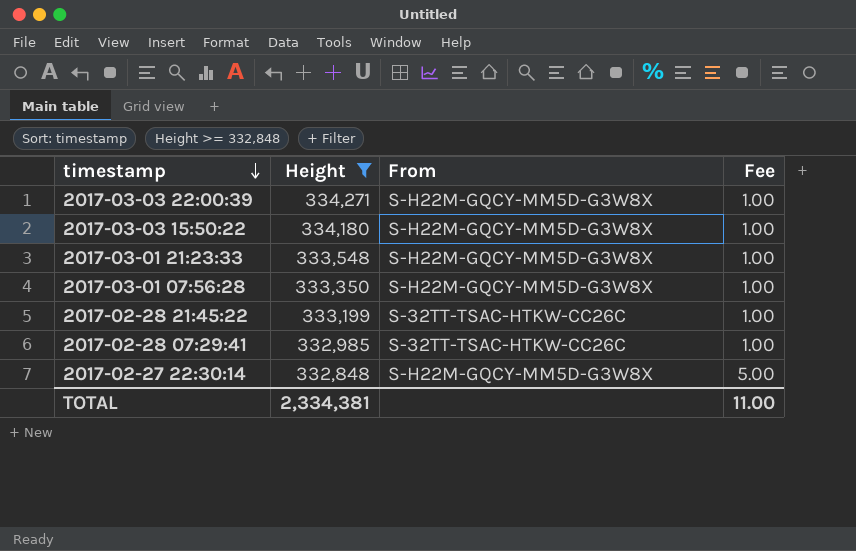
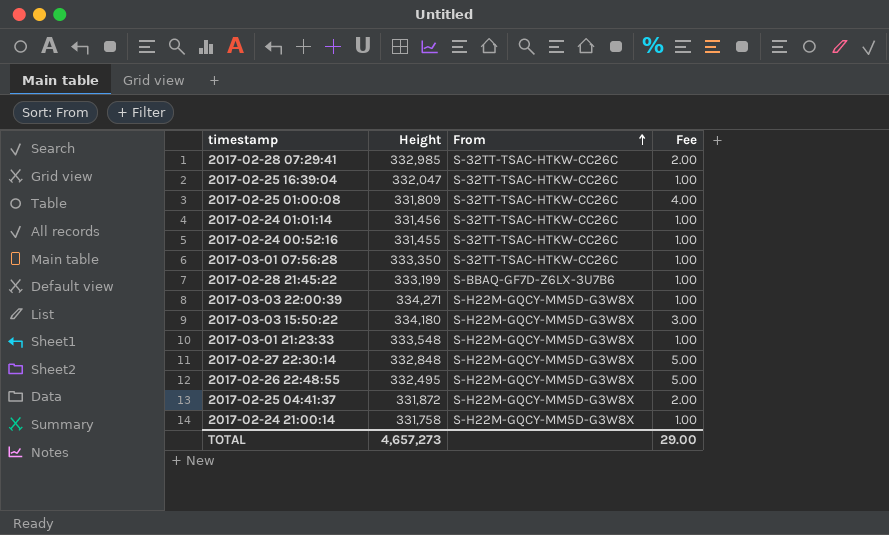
filter: Height >= 332,848 -> none
row order: timestamp descending -> From ascending
2017-02-28 07:29:41 | Fee: 1.00 -> 2.00
2017-03-01 07:56:28 | From: S-H22M-GQCY-MM5D-G3W8X -> S-32TT-TSAC-HTKW-CC26C
2017-02-28 21:45:22 | From: S-32TT-TSAC-HTKW-CC26C -> S-BBAQ-GF7D-Z6LX-3U7B6
2017-03-03 15:50:22 | Fee: 1.00 -> 3.00
TOTAL | Height: 2,334,381 -> 4,657,273
TOTAL | Fee: 11.00 -> 29.00

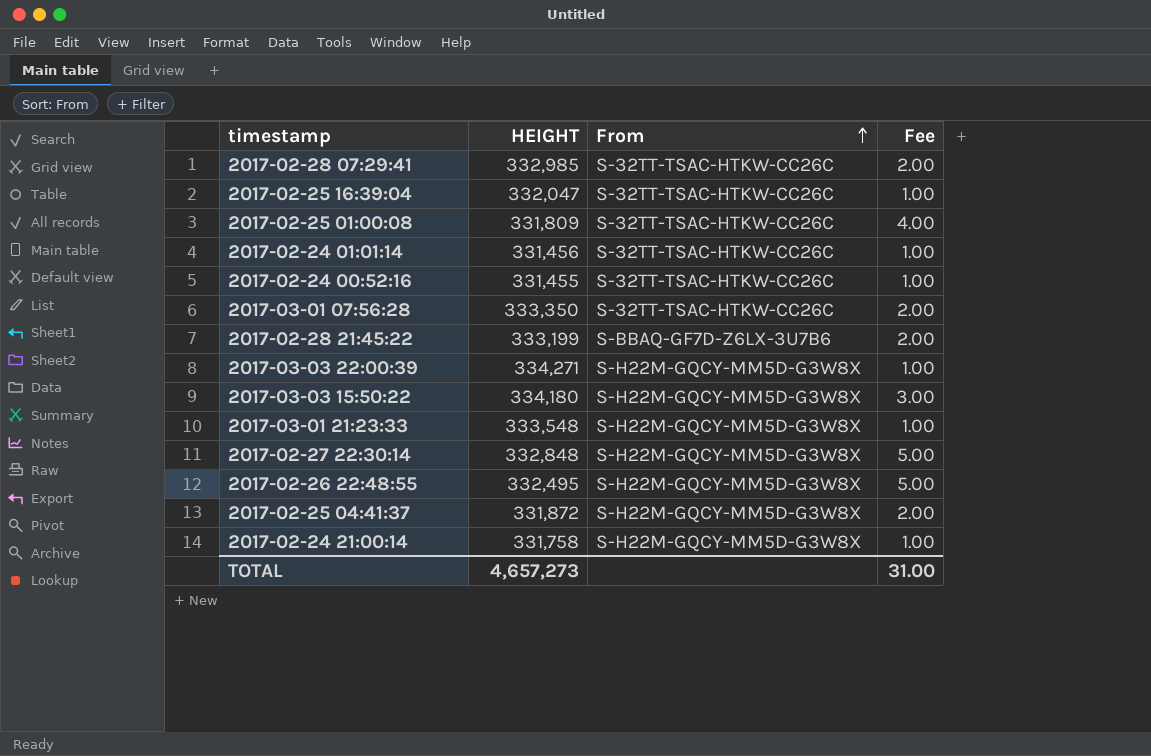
column name: Height -> HEIGHT
2017-03-01 07:56:28 | Fee: 1.00 -> 2.00
2017-02-28 21:45:22 | Fee: 1.00 -> 2.00
TOTAL | Fee: 29.00 -> 31.00

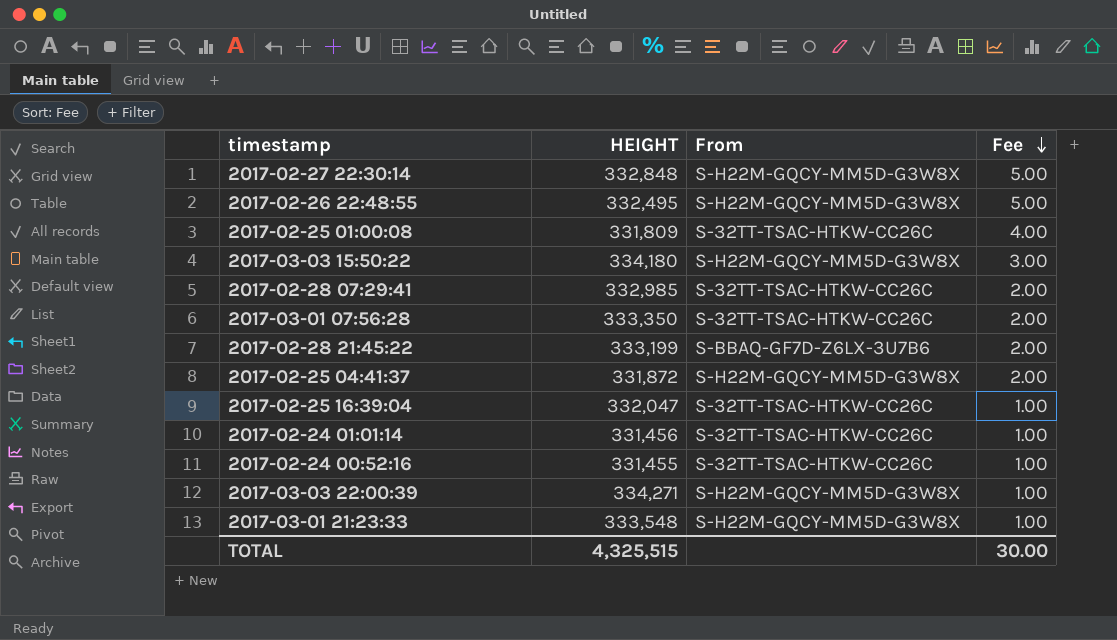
row order: From ascending -> Fee descending
row 2017-02-24 21:00:14: 331,758 | S-H22M-GQCY-MM5D-G3W8X | 1.00 -> none
TOTAL | HEIGHT: 4,657,273 -> 4,325,515
TOTAL | Fee: 31.00 -> 30.00

